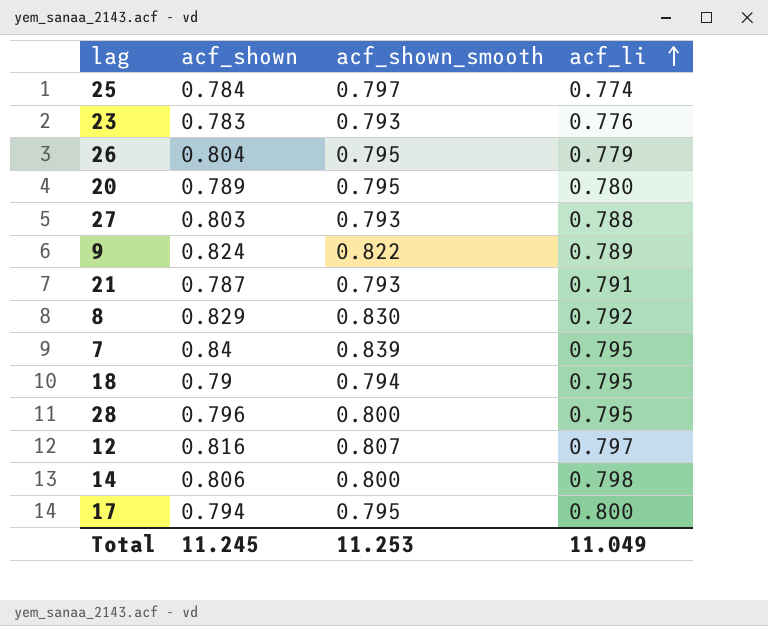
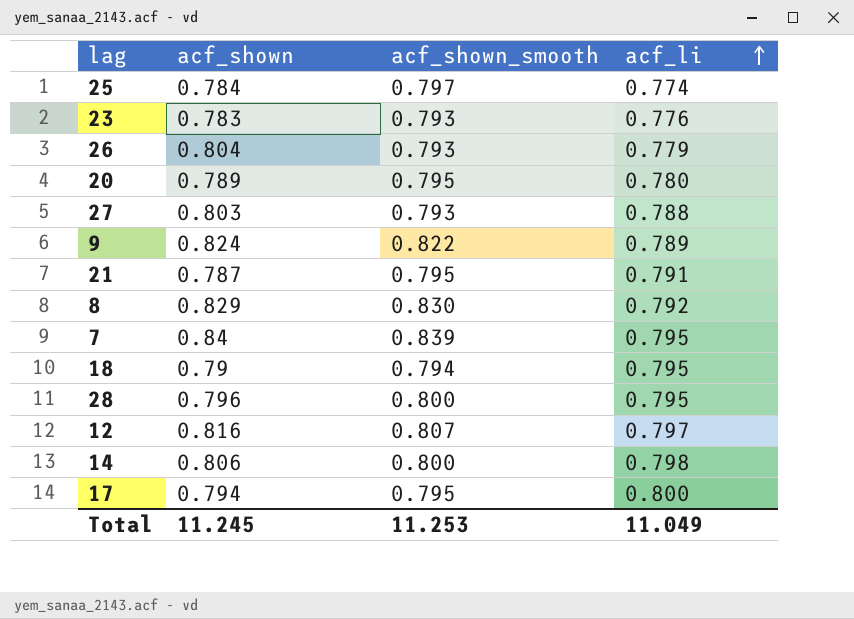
26 | acf_shown_smooth: 0.795 -> 0.793
21 | acf_shown_smooth: 0.793 -> 0.795

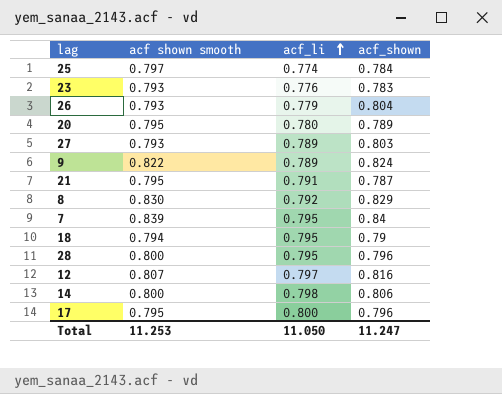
column name: acf_shown_smooth -> acf shown smooth
column acf_shown | position: 2 -> 4
27 | acf_li: 0.788 -> 0.789
17 | acf_shown: 0.794 -> 0.796
Total | acf_li: 11.049 -> 11.050
Total | acf_shown: 11.245 -> 11.247

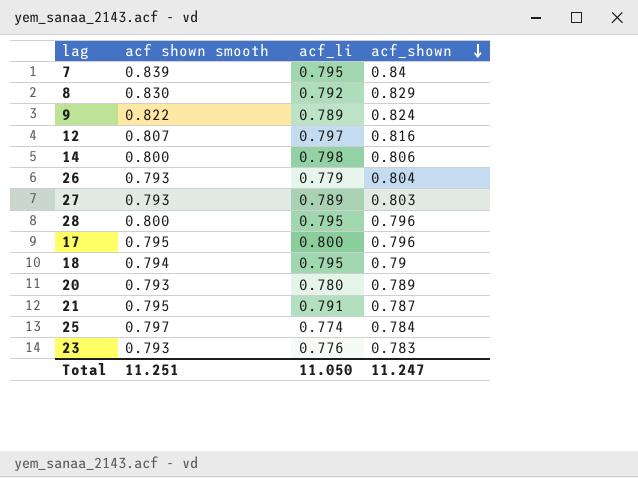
row order: acf_li ascending -> acf_shown descending
20 | acf shown smooth: 0.795 -> 0.793
Total | acf shown smooth: 11.253 -> 11.251

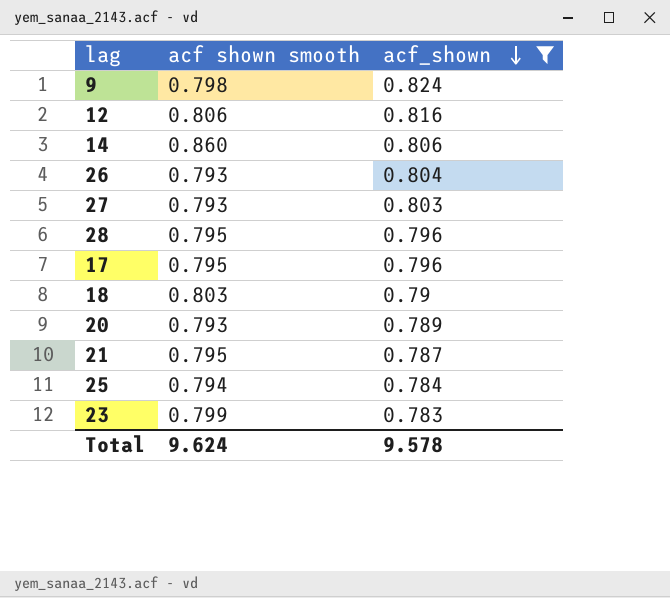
filter: none -> acf_shown <= 0.824
column acf_li | position: 3 -> none
9 | acf shown smooth: 0.822 -> 0.798
12 | acf shown smooth: 0.807 -> 0.806
14 | acf shown smooth: 0.800 -> 0.860
28 | acf shown smooth: 0.800 -> 0.795
18 | acf shown smooth: 0.794 -> 0.803
25 | acf shown smooth: 0.797 -> 0.794
23 | acf shown smooth: 0.793 -> 0.799
Total | acf shown smooth: 11.251 -> 9.624
Total | acf_shown: 11.247 -> 9.578

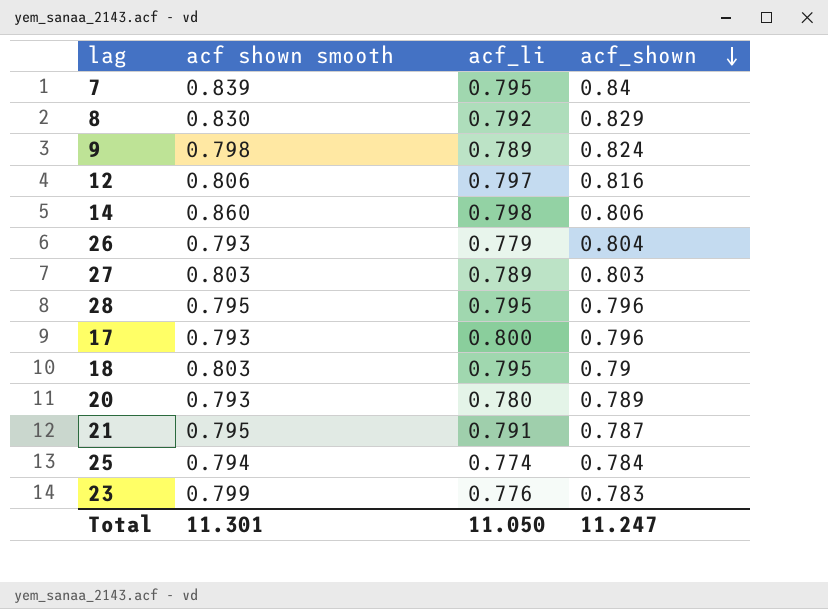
filter: acf_shown <= 0.824 -> none
column acf_li | position: none -> 3
27 | acf shown smooth: 0.793 -> 0.803
17 | acf shown smooth: 0.795 -> 0.793
Total | acf shown smooth: 9.624 -> 11.301
Total | acf_shown: 9.578 -> 11.247

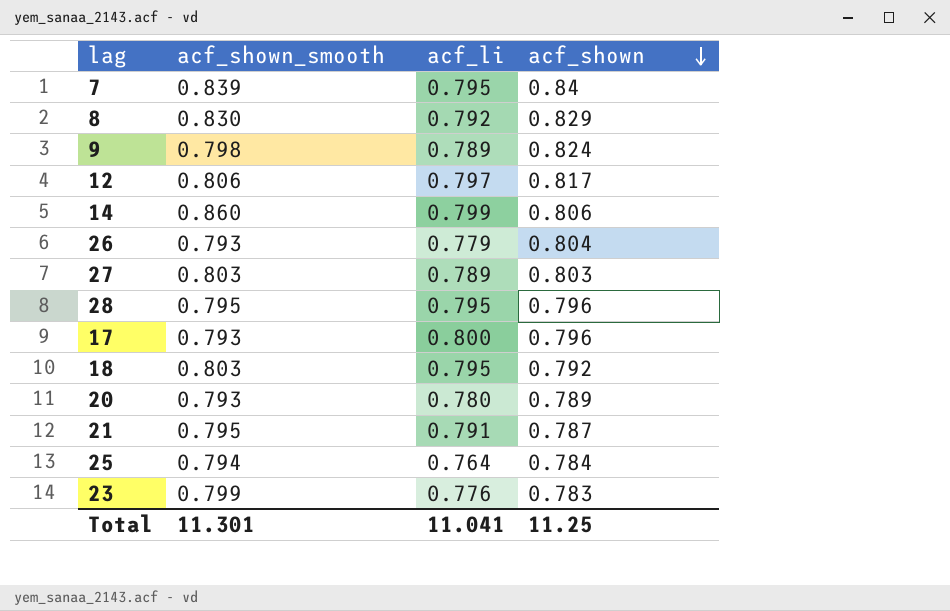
column name: acf shown smooth -> acf_shown_smooth
12 | acf_shown: 0.816 -> 0.817
14 | acf_li: 0.798 -> 0.799
18 | acf_shown: 0.79 -> 0.792
25 | acf_li: 0.774 -> 0.764
Total | acf_li: 11.050 -> 11.041
Total | acf_shown: 11.247 -> 11.25

